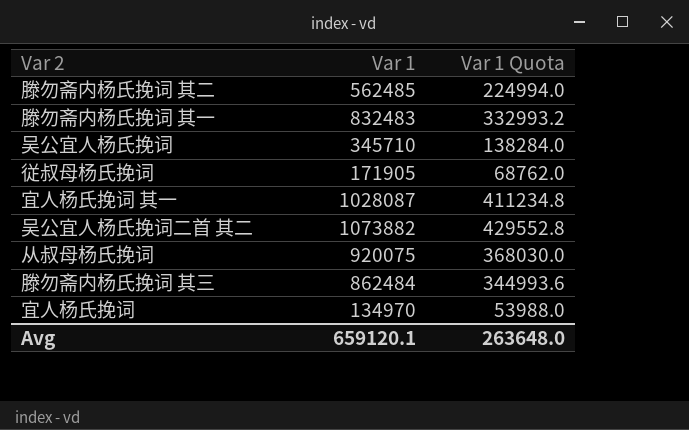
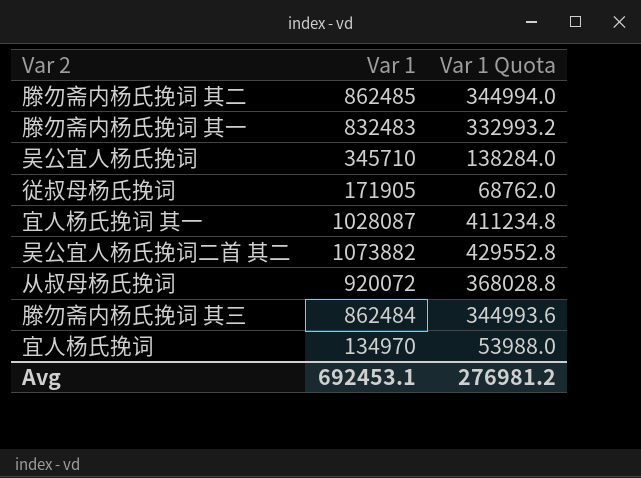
滕勿斋内杨氏挽词 其二 | Var 1: 562485 -> 862485
滕勿斋内杨氏挽词 其二 | Var 1 Quota: 224994.0 -> 344994.0
从叔母杨氏挽词 | Var 1: 920075 -> 920072
从叔母杨氏挽词 | Var 1 Quota: 368030.0 -> 368028.8
Avg | Var 1: 659120.1 -> 692453.1
Avg | Var 1 Quota: 263648.0 -> 276981.2

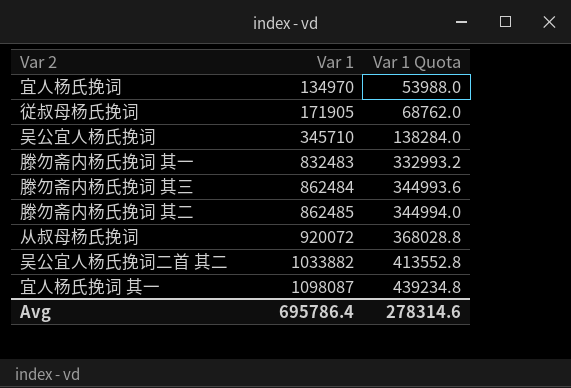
row order: none -> Var 1 ascending
吴公宜人杨氏挽词二首 其二 | Var 1: 1073882 -> 1033882
吴公宜人杨氏挽词二首 其二 | Var 1 Quota: 429552.8 -> 413552.8
宜人杨氏挽词 其一 | Var 1: 1028087 -> 1098087
宜人杨氏挽词 其一 | Var 1 Quota: 411234.8 -> 439234.8
Avg | Var 1: 692453.1 -> 695786.4
Avg | Var 1 Quota: 276981.2 -> 278314.6

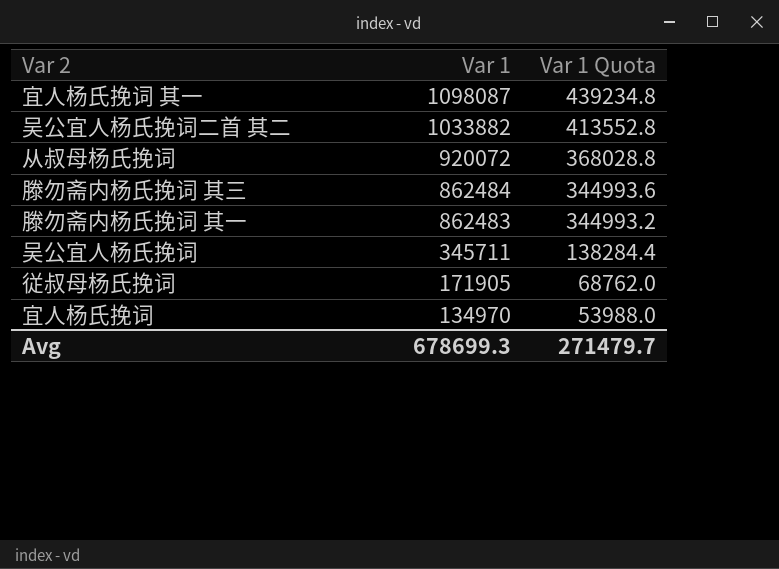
row order: Var 1 ascending -> Var 1 descending
row 滕勿斋内杨氏挽词 其二: 862485 | 344994.0 -> none
滕勿斋内杨氏挽词 其一 | Var 1: 832483 -> 862483
滕勿斋内杨氏挽词 其一 | Var 1 Quota: 332993.2 -> 344993.2
吴公宜人杨氏挽词 | Var 1: 345710 -> 345711
吴公宜人杨氏挽词 | Var 1 Quota: 138284.0 -> 138284.4
Avg | Var 1: 695786.4 -> 678699.3
Avg | Var 1 Quota: 278314.6 -> 271479.7

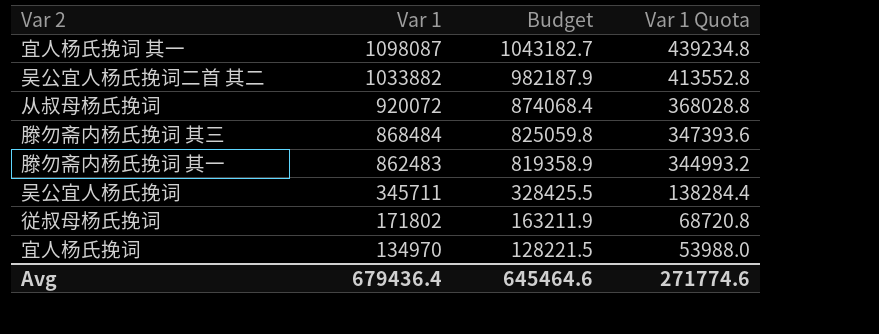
column Budget | formula: none -> [Var 1] * 0.95
滕勿斋内杨氏挽词 其三 | Var 1: 862484 -> 868484
滕勿斋内杨氏挽词 其三 | Var 1 Quota: 344993.6 -> 347393.6
従叔母杨氏挽词 | Var 1: 171905 -> 171802
従叔母杨氏挽词 | Var 1 Quota: 68762.0 -> 68720.8
Avg | Var 1: 678699.3 -> 679436.4
Avg | Var 1 Quota: 271479.7 -> 271774.6

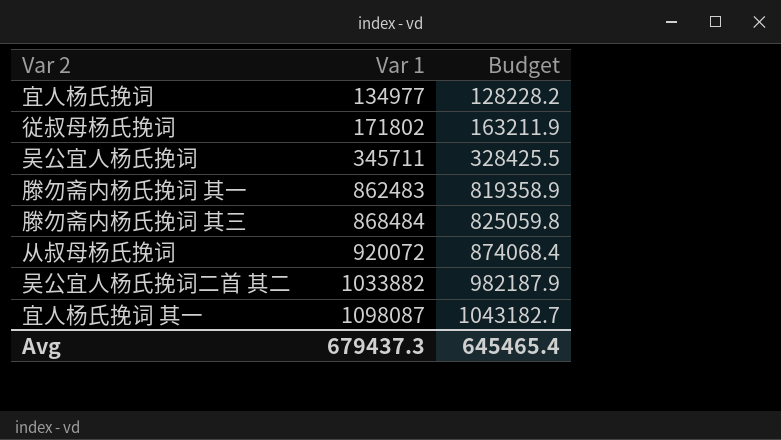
row order: Var 1 descending -> Var 1 ascending
column Var 1 Quota | formula: [Var 1] * 0.4 -> none
宜人杨氏挽词 | Var 1: 134970 -> 134977
宜人杨氏挽词 | Budget: 128221.5 -> 128228.2
Avg | Var 1: 679436.4 -> 679437.3
Avg | Budget: 645464.6 -> 645465.4

